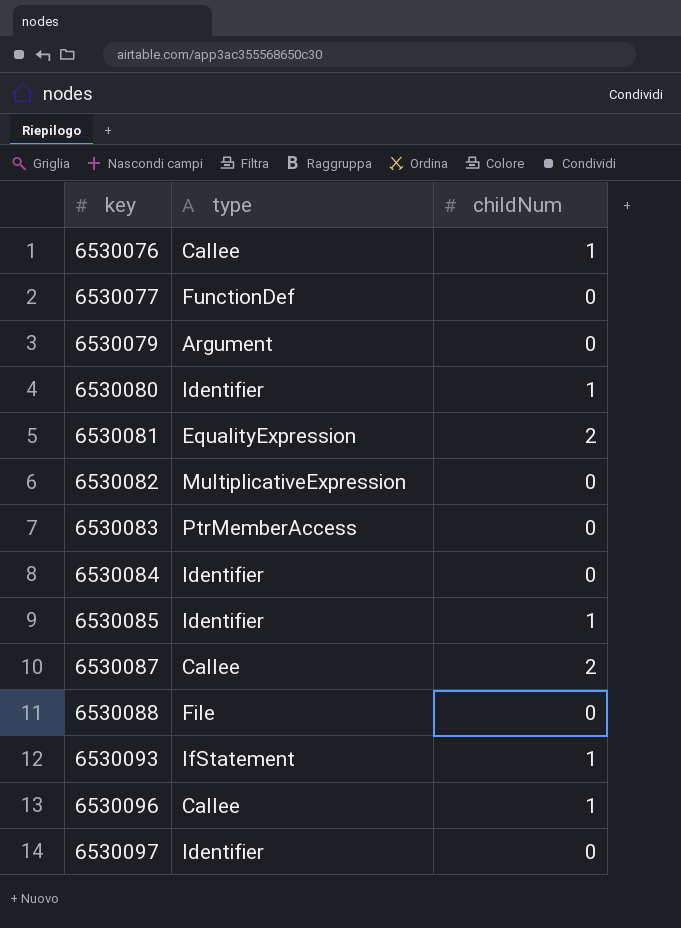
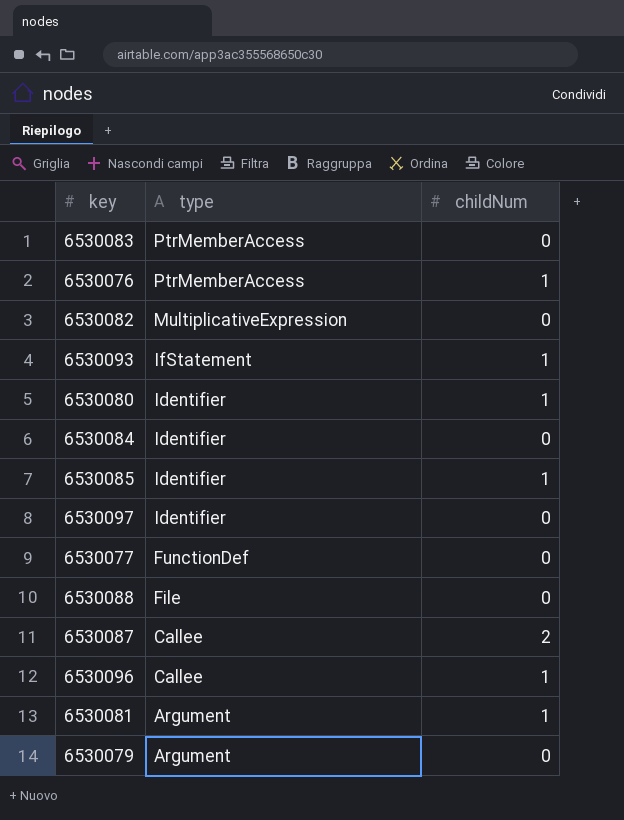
row order: key ascending -> type descending
6530076 | type: Callee -> PtrMemberAccess
6530081 | type: EqualityExpression -> Argument
6530081 | childNum: 2 -> 1

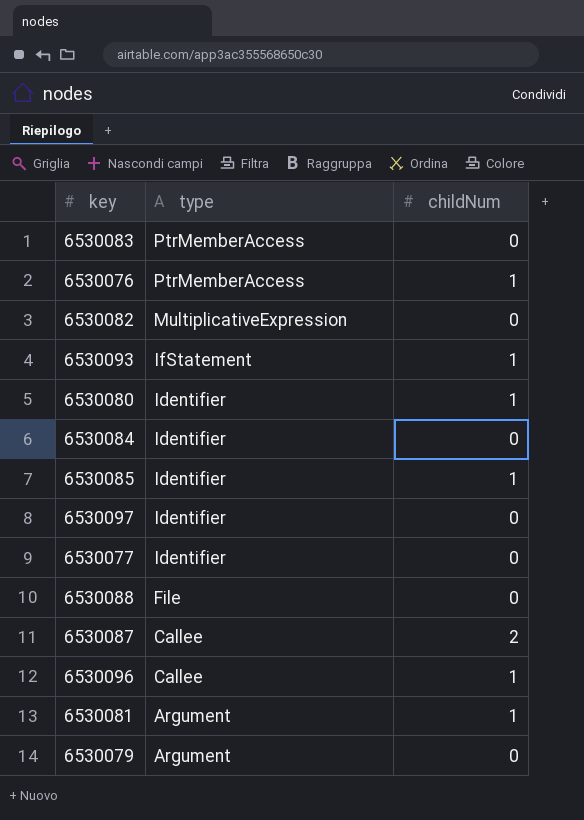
6530077 | type: FunctionDef -> Identifier

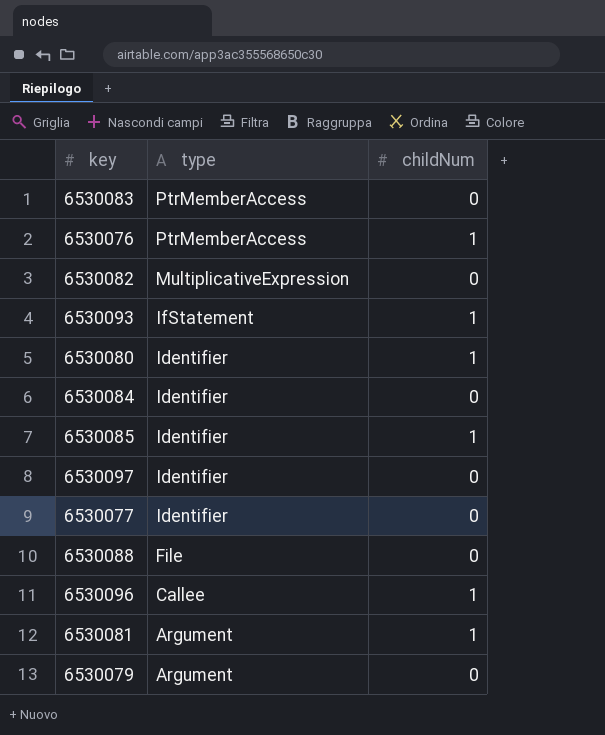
row 6530087: Callee | 2 -> none

